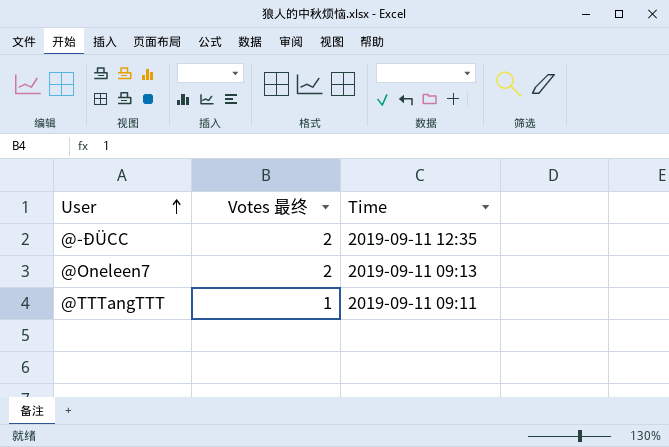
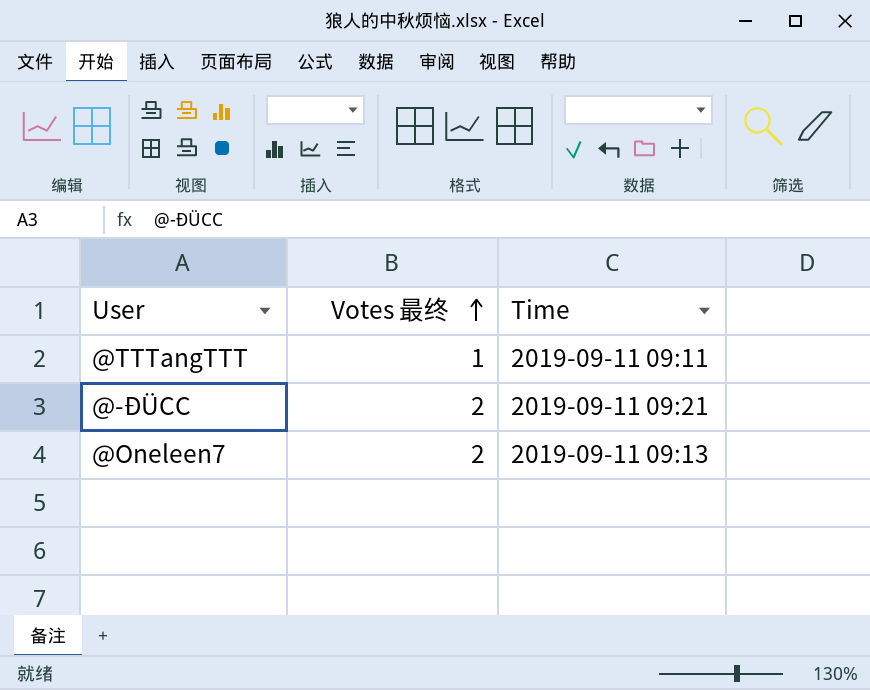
row order: User ascending -> Votes 最终 ascending
@-ÐÜCC | Time: 2019-09-11 12:35 -> 2019-09-11 09:21

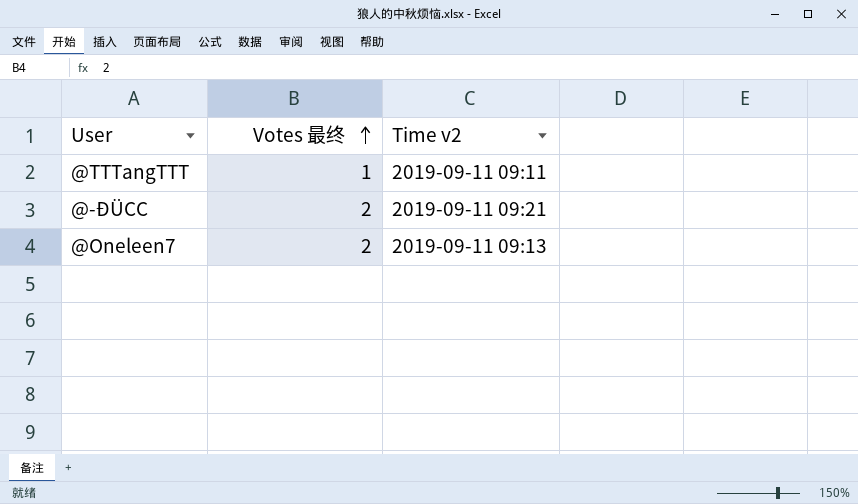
column name: Time -> Time v2

